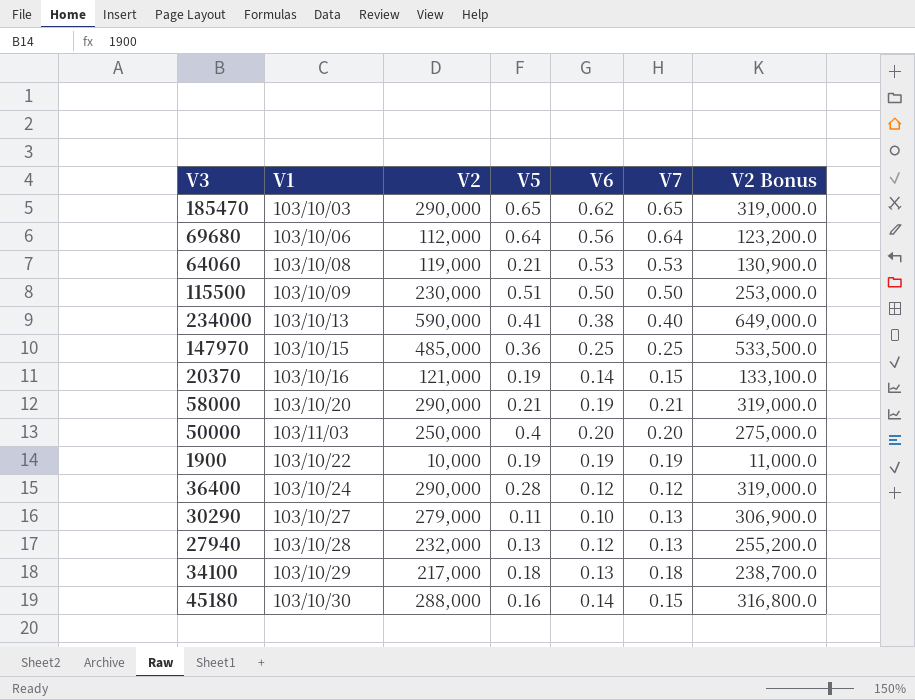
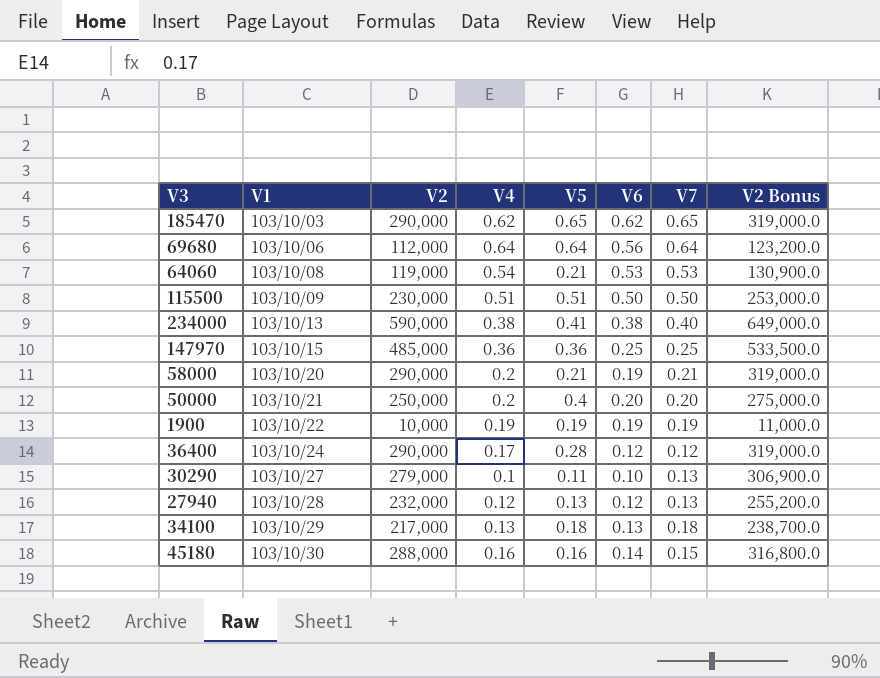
column V4 | position: none -> 4
row 20370: 103/10/16 | 121,000 | 0.19 | 0.14 | 0.15 | 133,100.0 -> none
50000 | V1: 103/11/03 -> 103/10/21

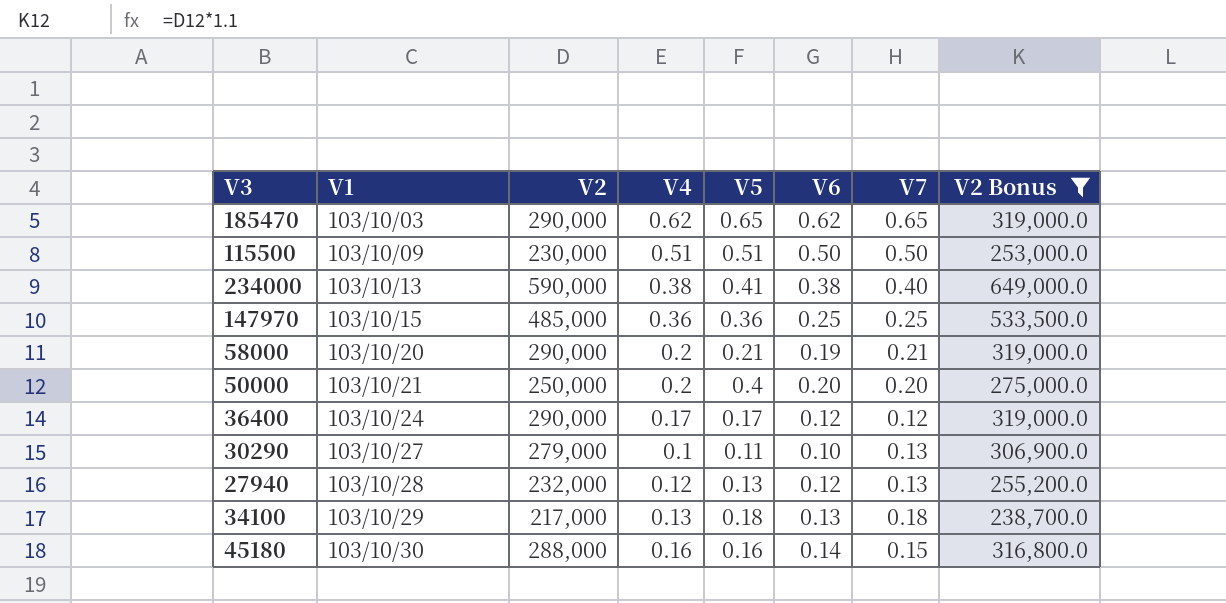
filter: none -> V2 Bonus >= 238,700.0
36400 | V5: 0.28 -> 0.17

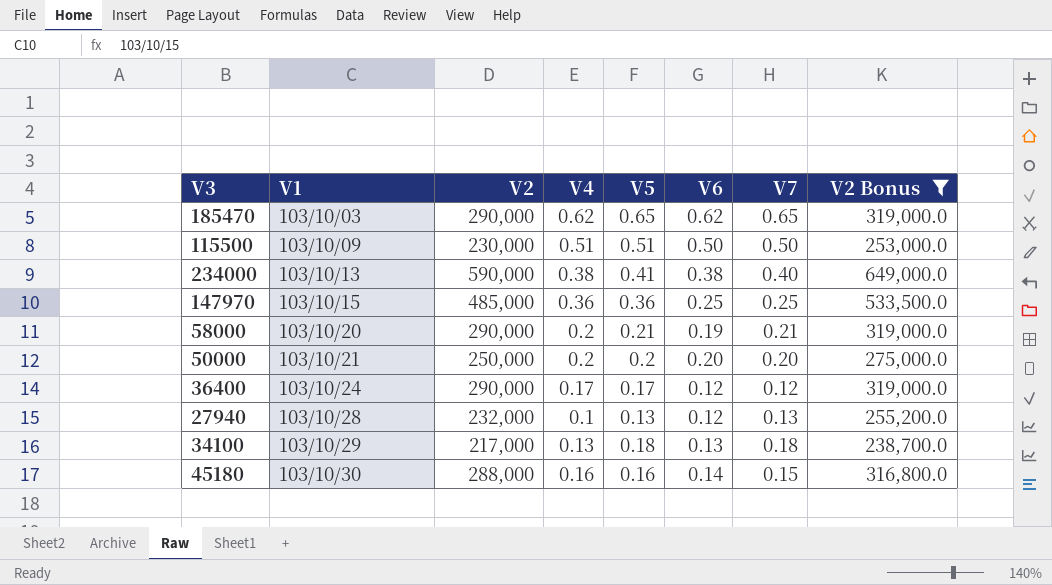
row 30290: 103/10/27 | 279,000 | 0.1 | 0.11 | 0.10 | 0.13 | 306,900.0 -> none
50000 | V5: 0.4 -> 0.2
27940 | V4: 0.12 -> 0.1

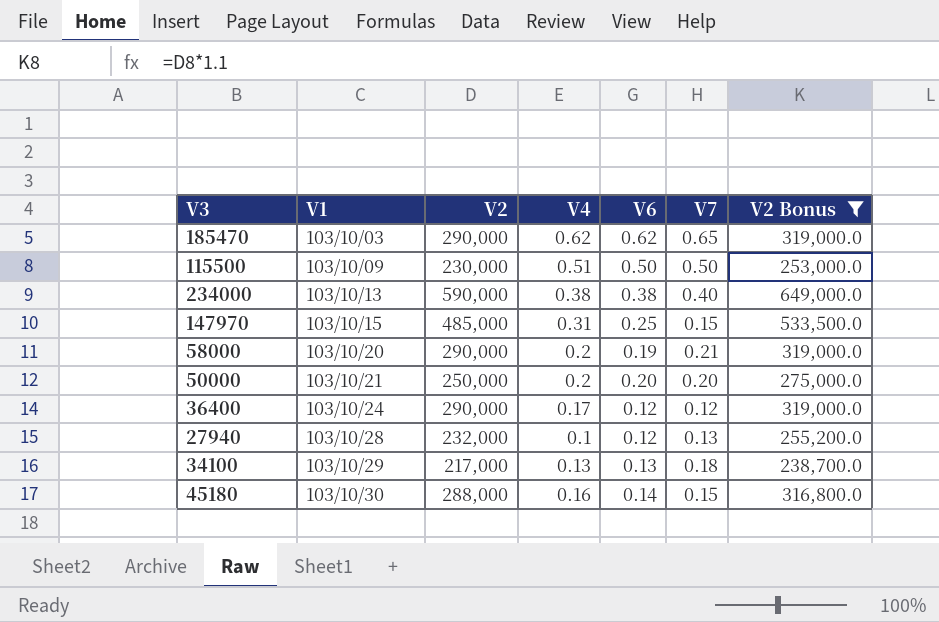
column V5 | position: 5 -> none
147970 | V4: 0.36 -> 0.31
147970 | V7: 0.25 -> 0.15

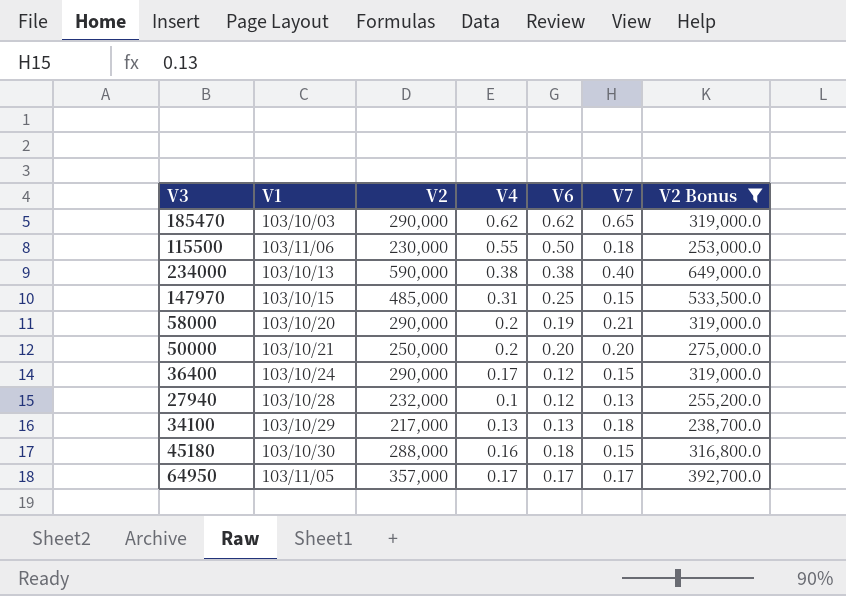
115500 | V1: 103/10/09 -> 103/11/06
115500 | V4: 0.51 -> 0.55
115500 | V7: 0.50 -> 0.18
36400 | V7: 0.12 -> 0.15
45180 | V6: 0.14 -> 0.18
row 64950: none -> 103/11/05 | 357,000 | 0.17 | 0.17 | 0.17 | 392,700.0

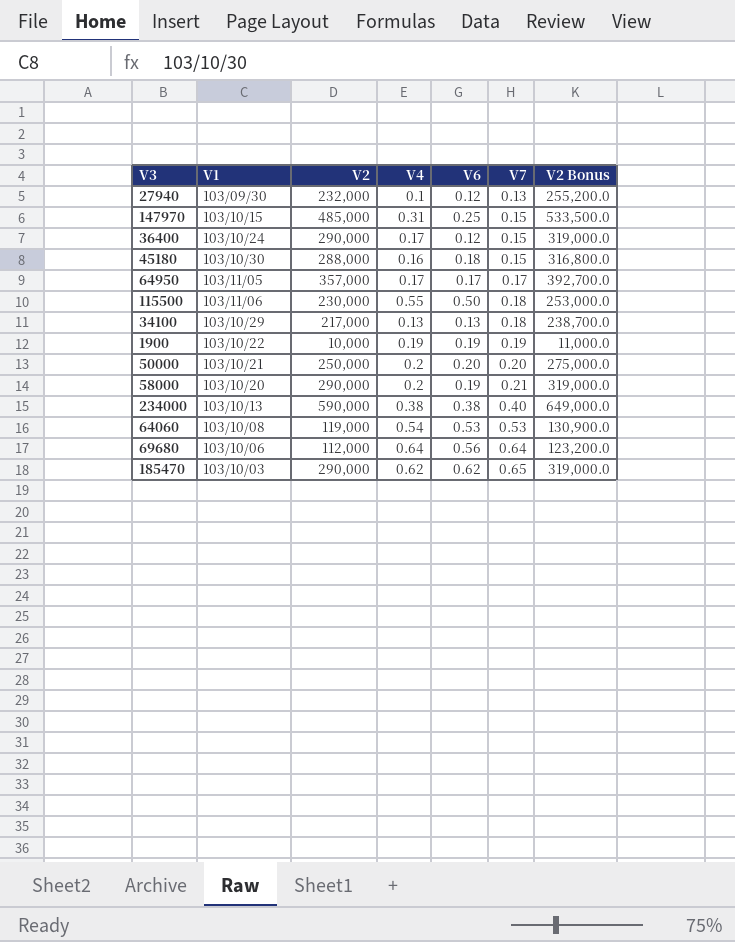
filter: V2 Bonus >= 238,700.0 -> none
row order: none -> V7 ascending
27940 | V1: 103/10/28 -> 103/09/30

